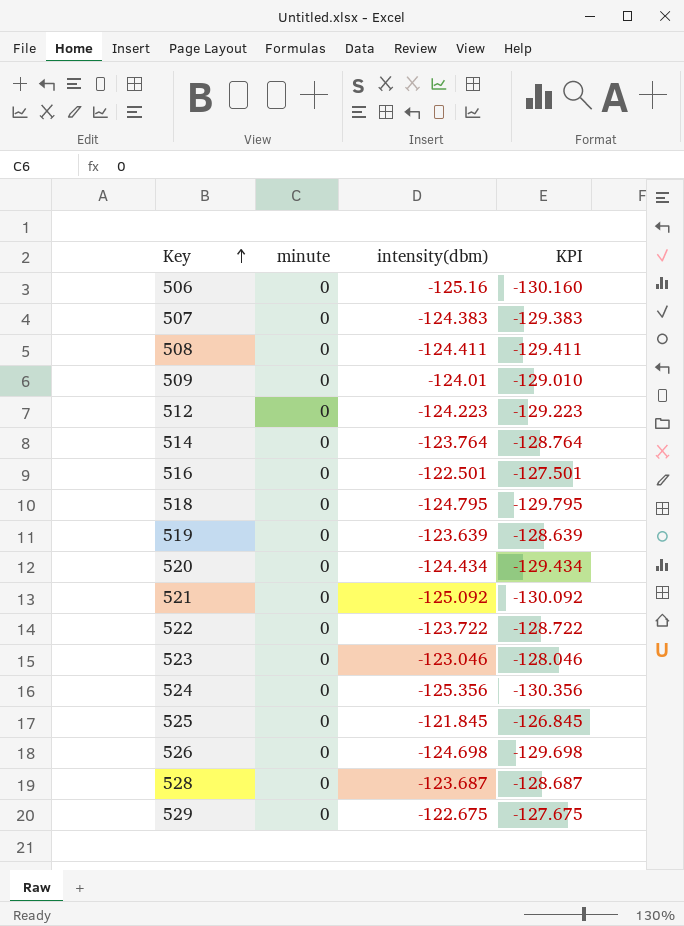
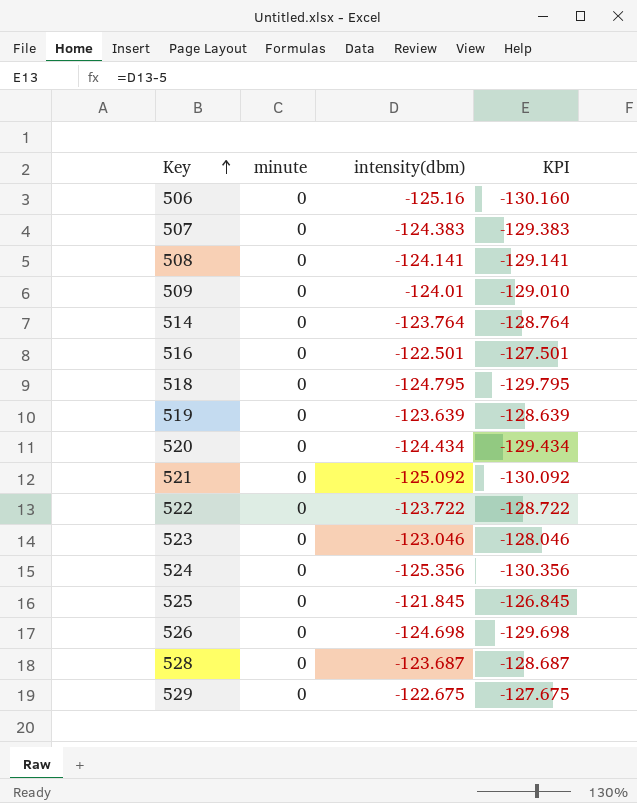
row 512: 0 | -124.223 | -129.223 -> none
508 | intensity(dbm): -124.411 -> -124.141
508 | KPI: -129.411 -> -129.141

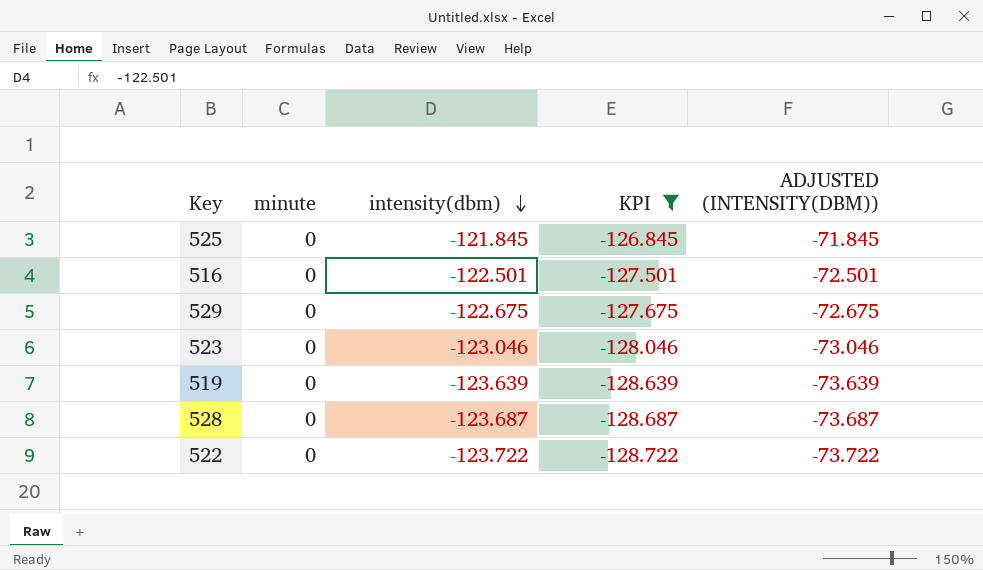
filter: none -> KPI >= -128.722
row order: Key ascending -> intensity(dbm) descending
column ADJUSTED (INTENSITY(DBM)) | formula: none -> [intensity(dbm)] + 50

